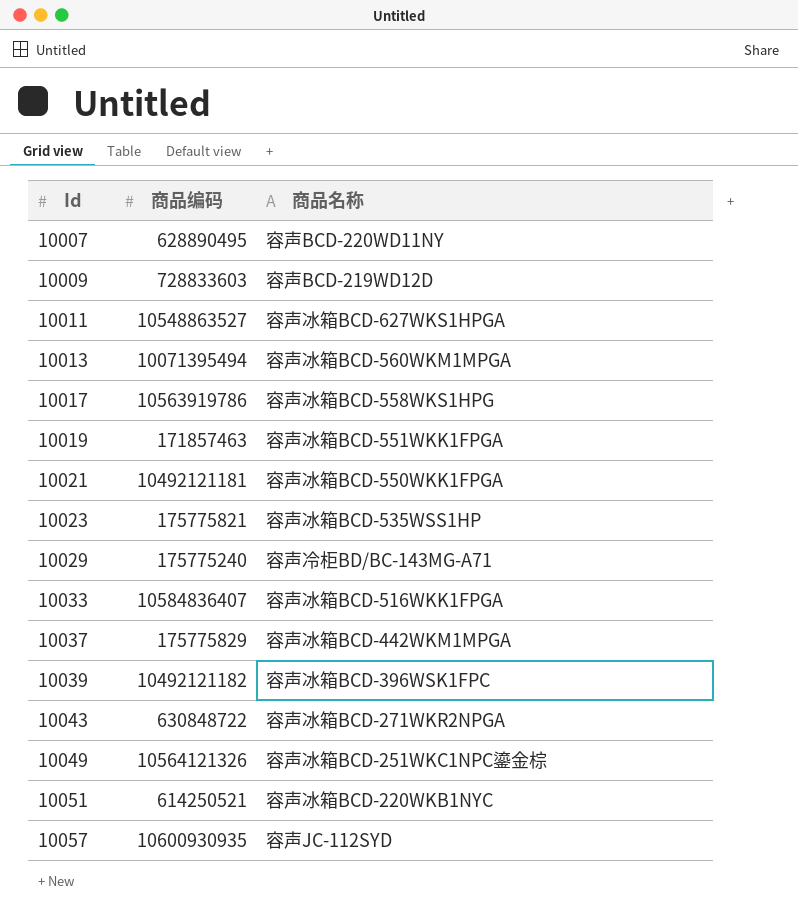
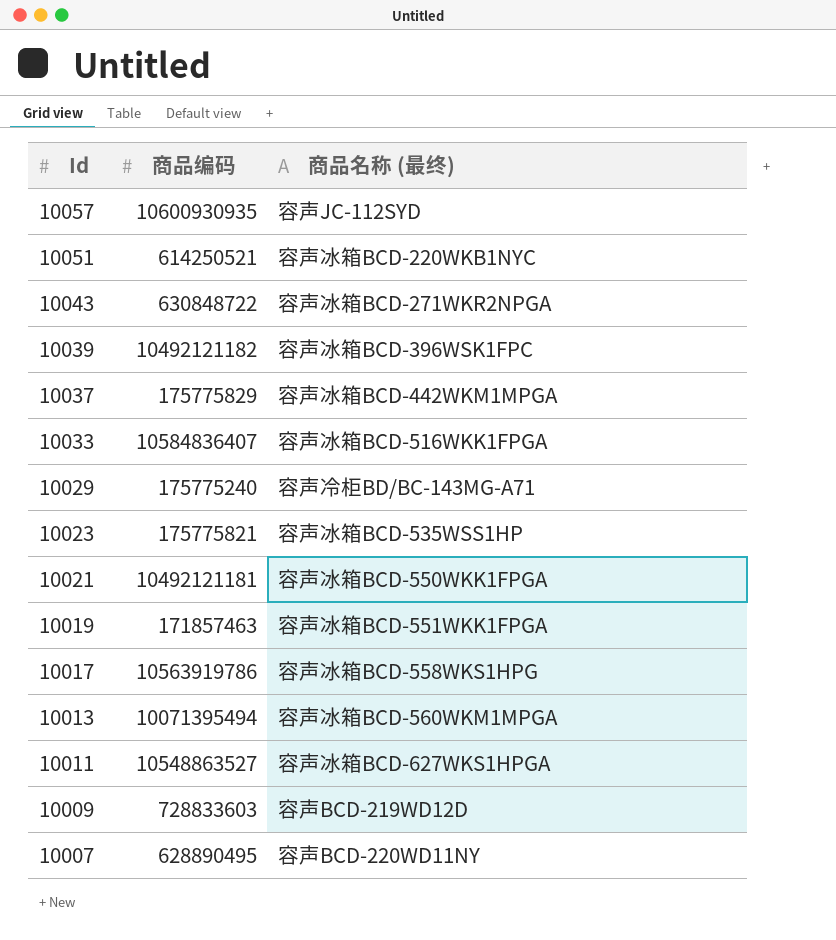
row order: Id ascending -> Id descending
column name: 商品名称 -> 商品名称 (最终)
row 10049: 10564121326 | 容声冰箱BCD-251WKC1NPC鎏金棕 -> none

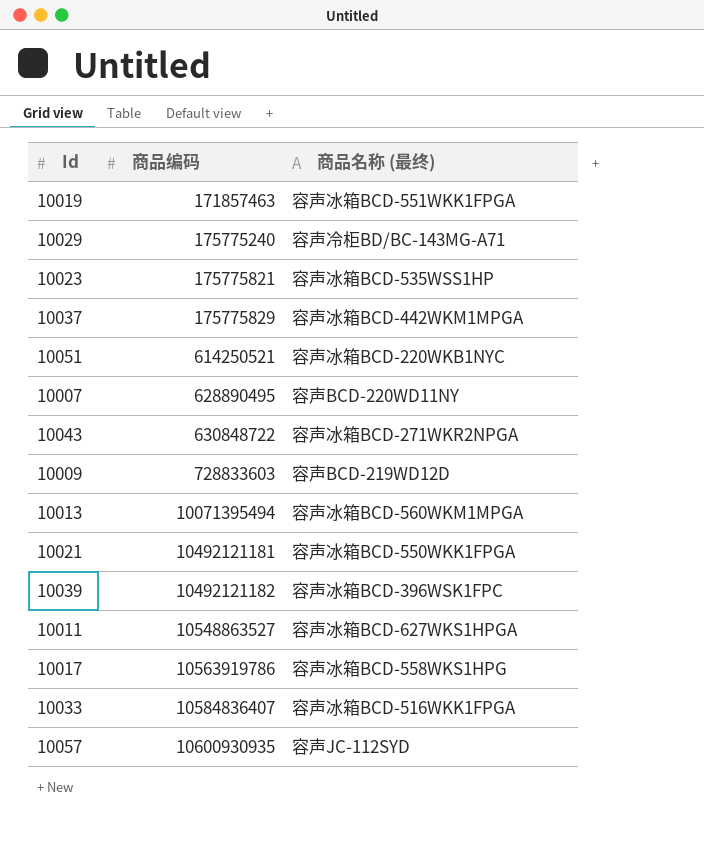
row order: Id descending -> 商品编码 ascending

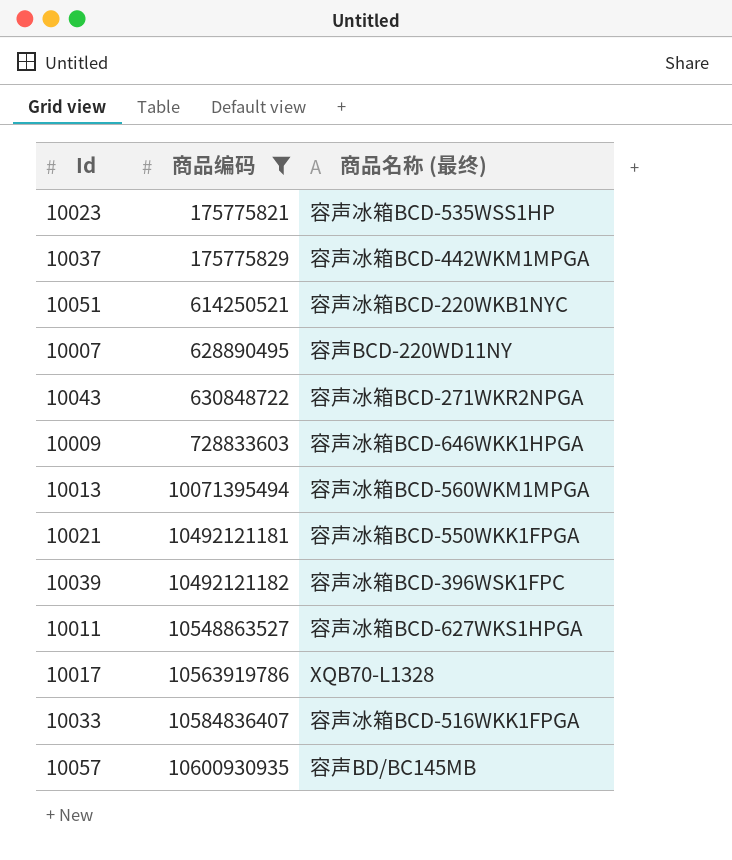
filter: none -> 商品编码 >= 175775821
10009 | 商品名称 (最终): 容声BCD-219WD12D -> 容声冰箱BCD-646WKK1HPGA
10017 | 商品名称 (最终): 容声冰箱BCD-558WKS1HPG -> XQB70-L1328
10057 | 商品名称 (最终): 容声JC-112SYD -> 容声BD/BC145MB

